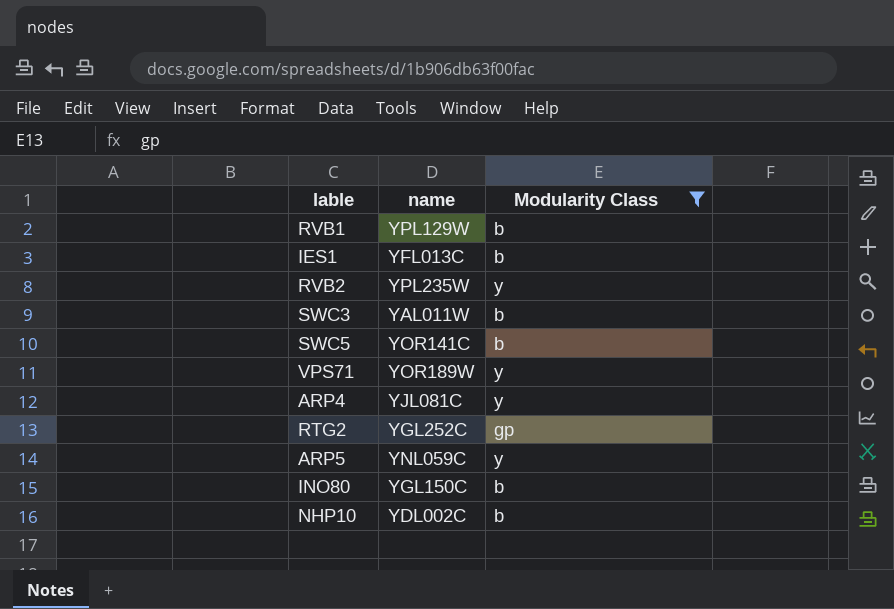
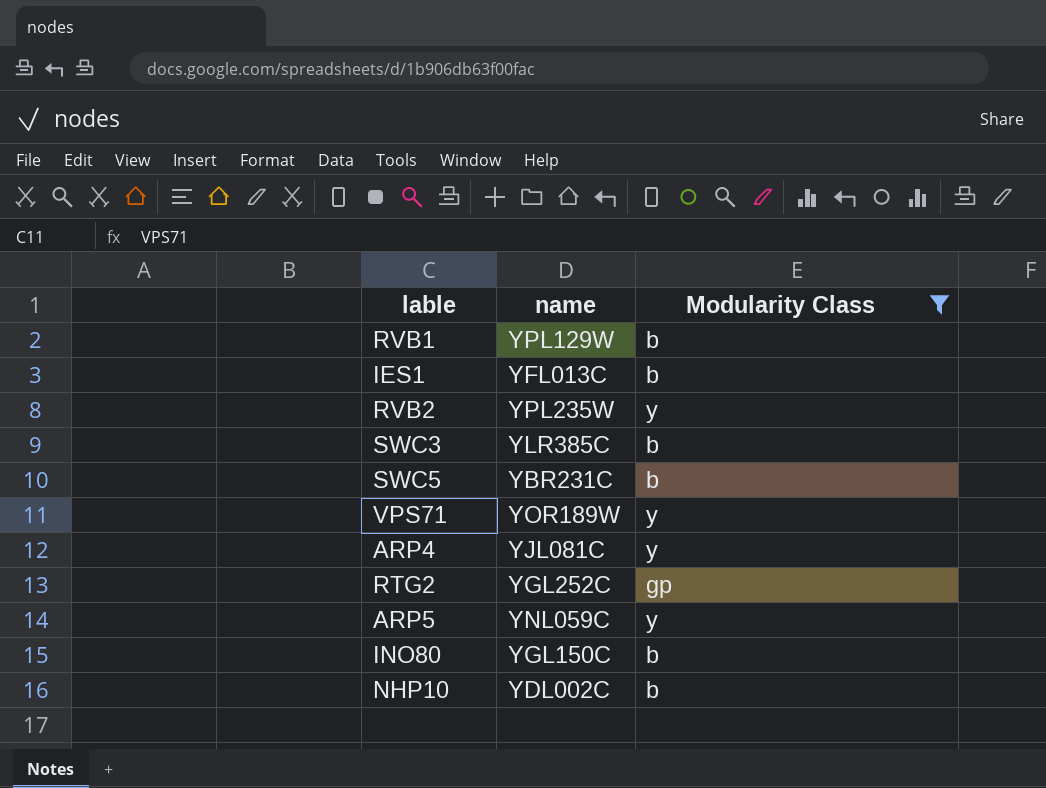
SWC3 | name: YAL011W -> YLR385C
SWC5 | name: YOR141C -> YBR231C

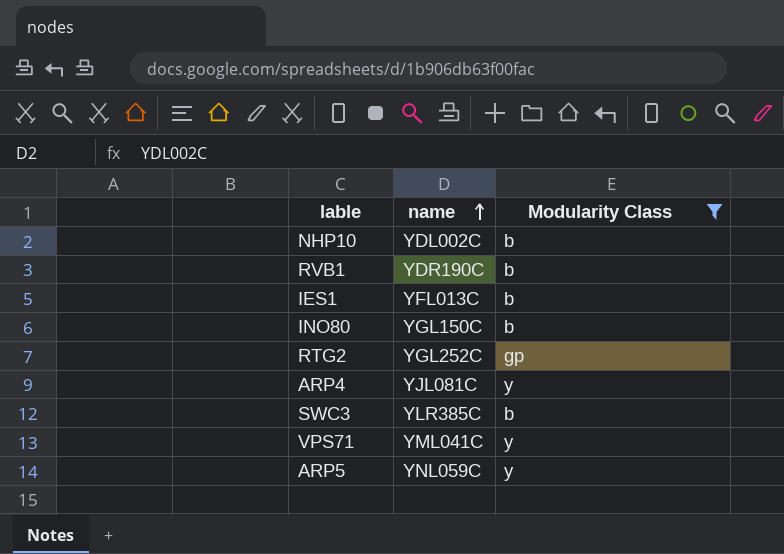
row order: none -> name ascending
row RVB2: YPL235W | y -> none
row SWC5: YBR231C | b -> none
RVB1 | name: YPL129W -> YDR190C
VPS71 | name: YOR189W -> YML041C

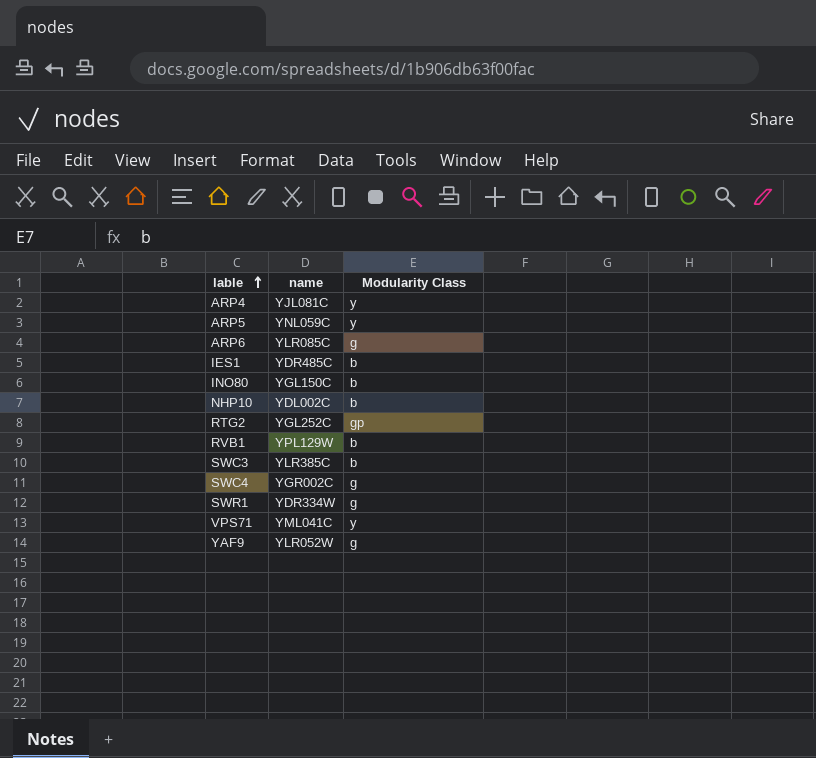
filter: Modularity Class != g -> none
row order: name ascending -> lable ascending
IES1 | name: YFL013C -> YDR485C
RVB1 | name: YDR190C -> YPL129W

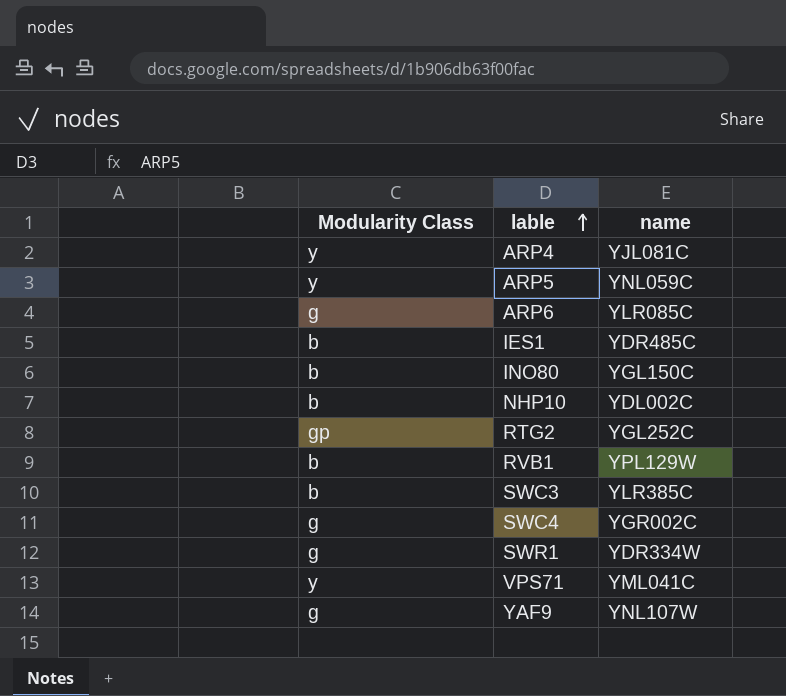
column Modularity Class | position: 3 -> 1
YAF9 | name: YLR052W -> YNL107W

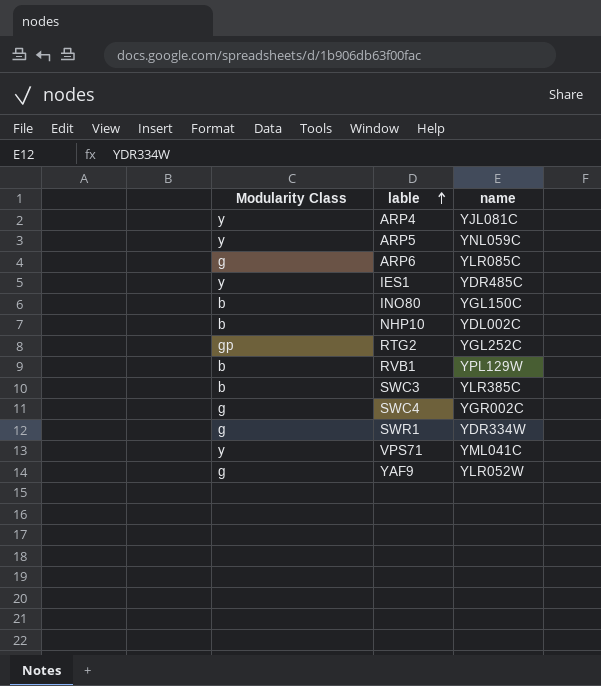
IES1 | Modularity Class: b -> y
YAF9 | name: YNL107W -> YLR052W

